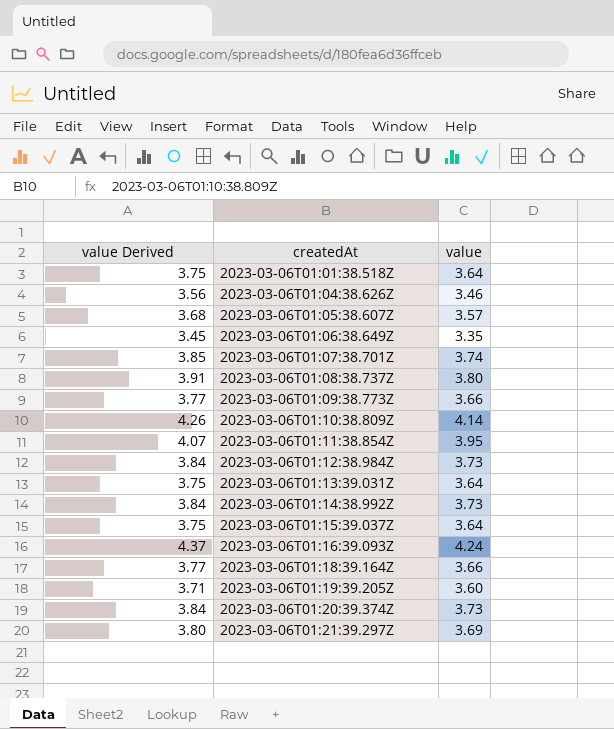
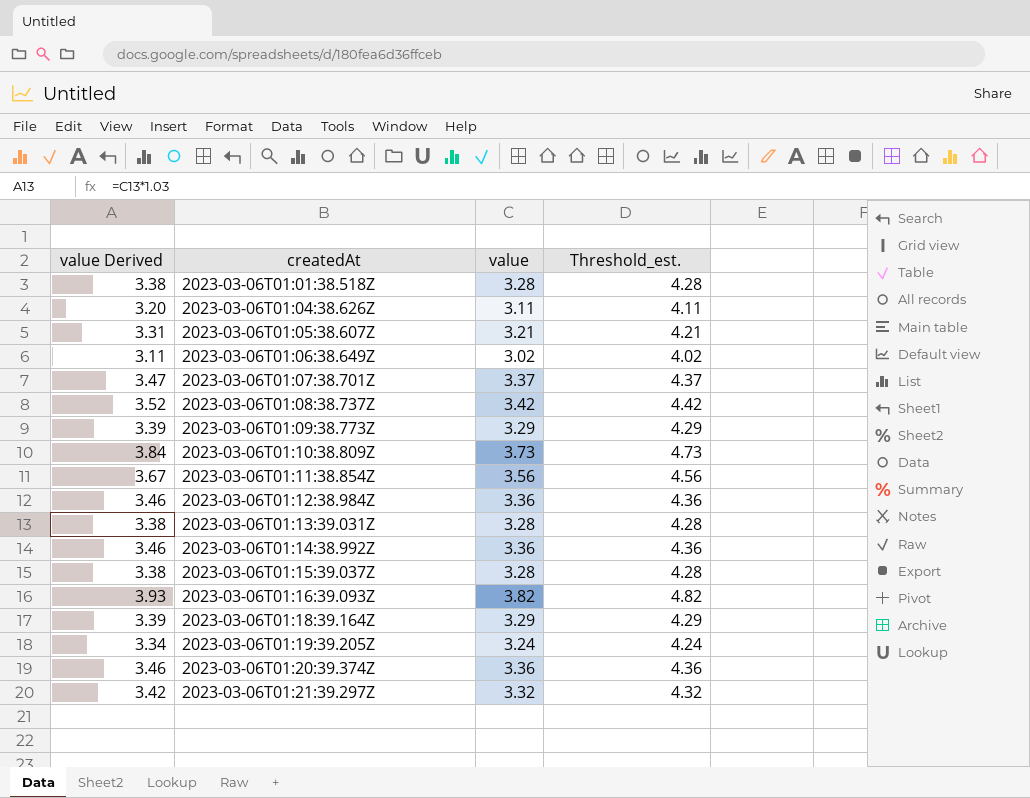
column Threshold_est. | formula: none -> [value] + 1
2023-03-06T01:01:38.518Z | value Derived: 3.75 -> 3.38
2023-03-06T01:01:38.518Z | value: 3.64 -> 3.28
2023-03-06T01:04:38.626Z | value Derived: 3.56 -> 3.20
2023-03-06T01:04:38.626Z | value: 3.46 -> 3.11
2023-03-06T01:05:38.607Z | value Derived: 3.68 -> 3.31
2023-03-06T01:05:38.607Z | value: 3.57 -> 3.21
2023-03-06T01:06:38.649Z | value Derived: 3.45 -> 3.11
2023-03-06T01:06:38.649Z | value: 3.35 -> 3.02
2023-03-06T01:07:38.701Z | value Derived: 3.85 -> 3.47
2023-03-06T01:07:38.701Z | value: 3.74 -> 3.37
2023-03-06T01:08:38.737Z | value Derived: 3.91 -> 3.52
2023-03-06T01:08:38.737Z | value: 3.80 -> 3.42
2023-03-06T01:09:38.773Z | value Derived: 3.77 -> 3.39
2023-03-06T01:09:38.773Z | value: 3.66 -> 3.29
2023-03-06T01:10:38.809Z | value Derived: 4.26 -> 3.84
2023-03-06T01:10:38.809Z | value: 4.14 -> 3.73
2023-03-06T01:11:38.854Z | value Derived: 4.07 -> 3.67
2023-03-06T01:11:38.854Z | value: 3.95 -> 3.56
2023-03-06T01:12:38.984Z | value Derived: 3.84 -> 3.46
2023-03-06T01:12:38.984Z | value: 3.73 -> 3.36
2023-03-06T01:13:39.031Z | value Derived: 3.75 -> 3.38
2023-03-06T01:13:39.031Z | value: 3.64 -> 3.28
2023-03-06T01:14:38.992Z | value Derived: 3.84 -> 3.46
2023-03-06T01:14:38.992Z | value: 3.73 -> 3.36
2023-03-06T01:15:39.037Z | value Derived: 3.75 -> 3.38
2023-03-06T01:15:39.037Z | value: 3.64 -> 3.28
2023-03-06T01:16:39.093Z | value Derived: 4.37 -> 3.93
2023-03-06T01:16:39.093Z | value: 4.24 -> 3.82
2023-03-06T01:18:39.164Z | value Derived: 3.77 -> 3.39
2023-03-06T01:18:39.164Z | value: 3.66 -> 3.29
2023-03-06T01:19:39.205Z | value Derived: 3.71 -> 3.34
2023-03-06T01:19:39.205Z | value: 3.60 -> 3.24
2023-03-06T01:20:39.374Z | value Derived: 3.84 -> 3.46
2023-03-06T01:20:39.374Z | value: 3.73 -> 3.36
2023-03-06T01:21:39.297Z | value Derived: 3.80 -> 3.42
2023-03-06T01:21:39.297Z | value: 3.69 -> 3.32

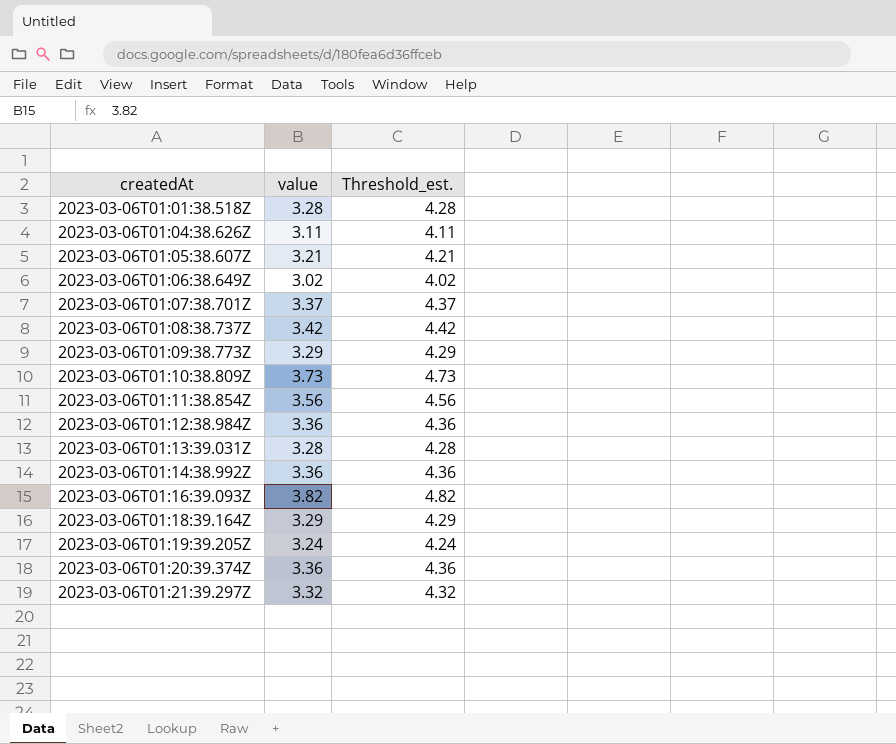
column value Derived | formula: [value] * 1.03 -> none
row 2023-03-06T01:15:39.037Z: 3.38 | 3.28 | 4.28 -> none

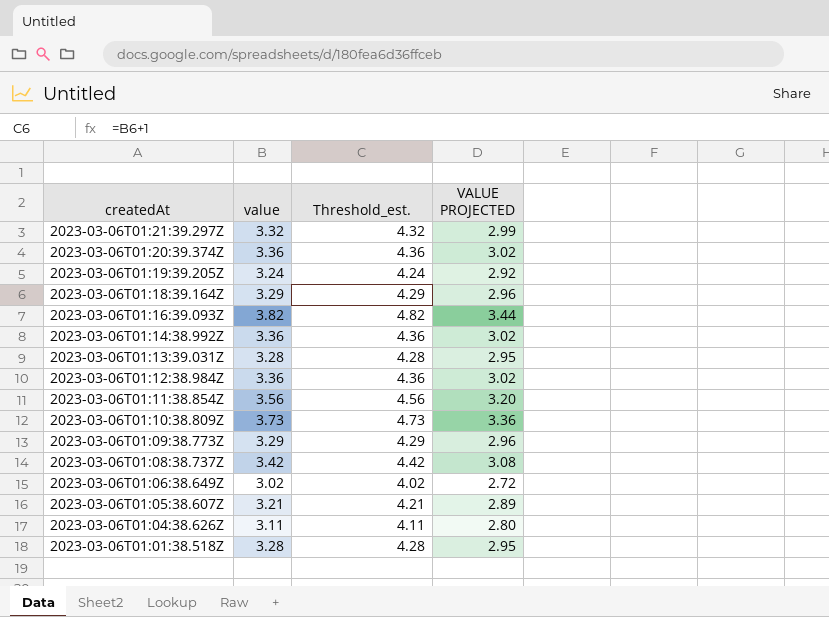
row order: createdAt ascending -> createdAt descending
column VALUE PROJECTED | formula: none -> [value] * 0.9
row 2023-03-06T01:07:38.701Z: 3.37 | 4.37 -> none

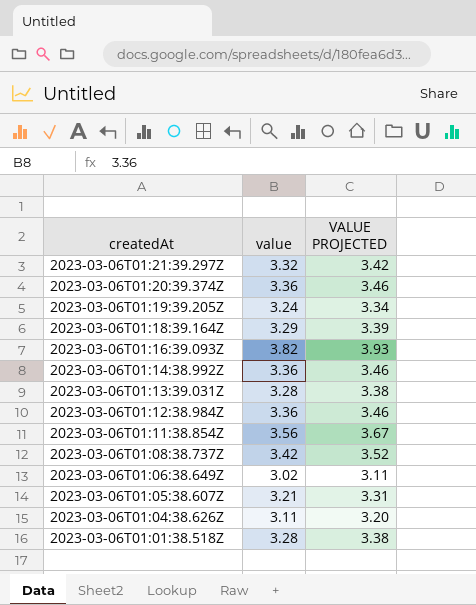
column Threshold_est. | formula: [value] + 1 -> none
column VALUE PROJECTED | formula: [value] * 0.9 -> [value] * 1.03
row 2023-03-06T01:10:38.809Z: 3.73 | 4.73 | 3.36 -> none
row 2023-03-06T01:09:38.773Z: 3.29 | 4.29 | 2.96 -> none

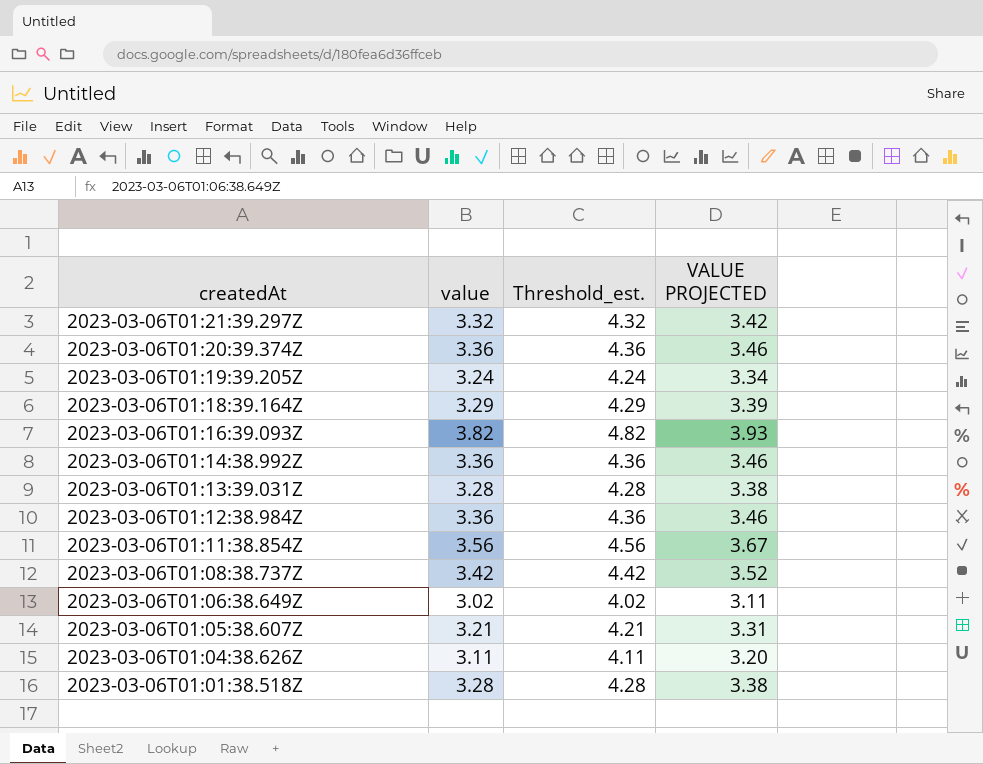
column Threshold_est. | formula: none -> [value] + 1

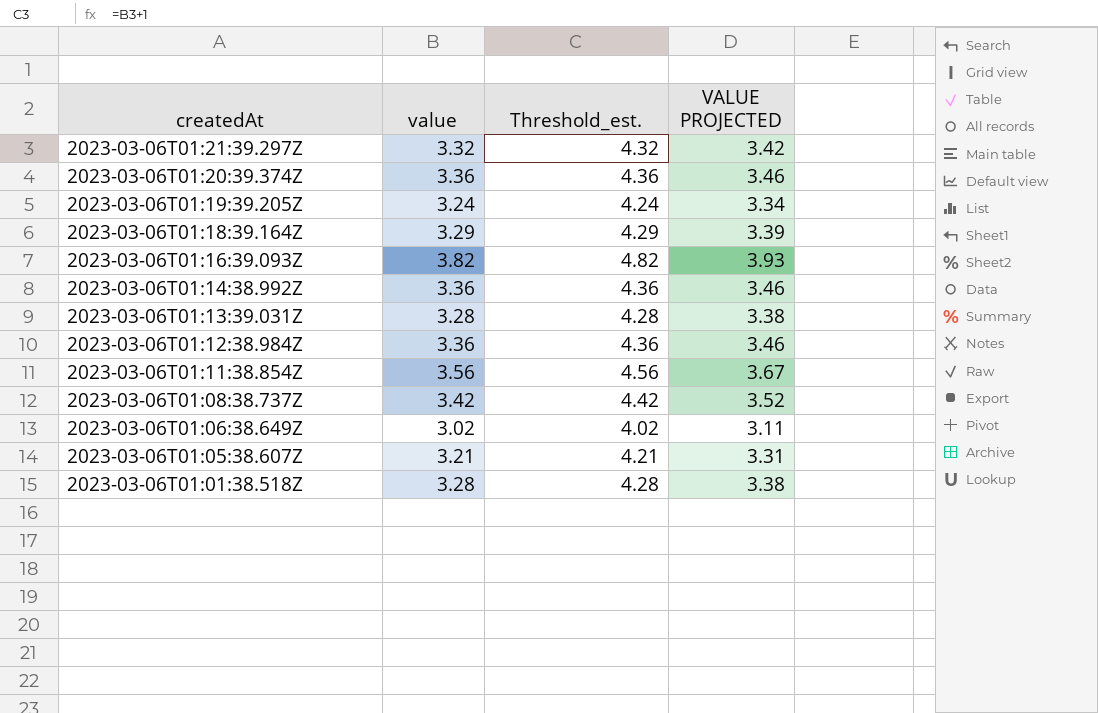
row 2023-03-06T01:04:38.626Z: 3.11 | 4.11 | 3.20 -> none

